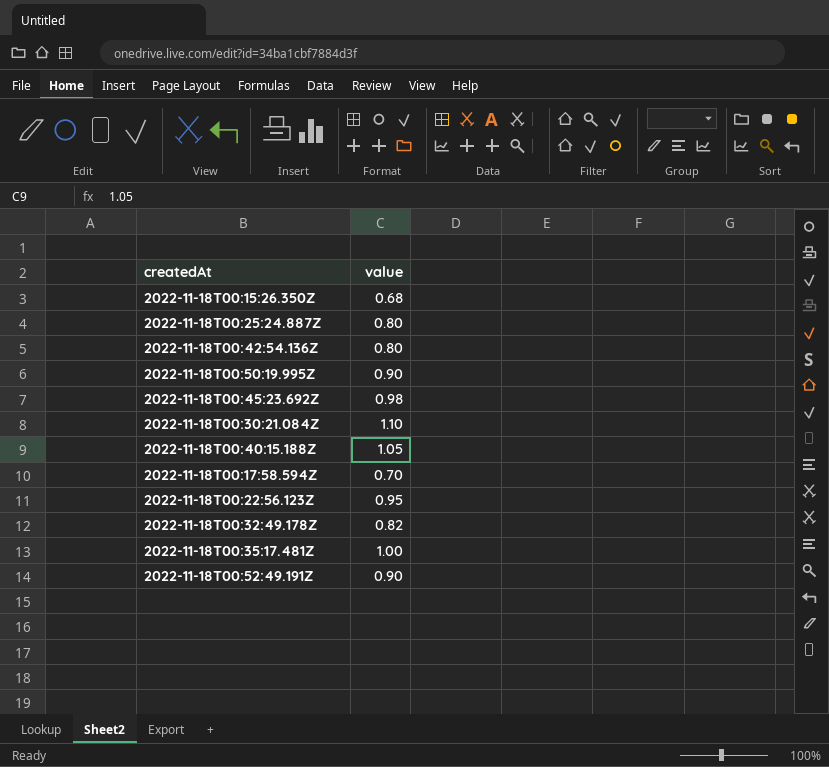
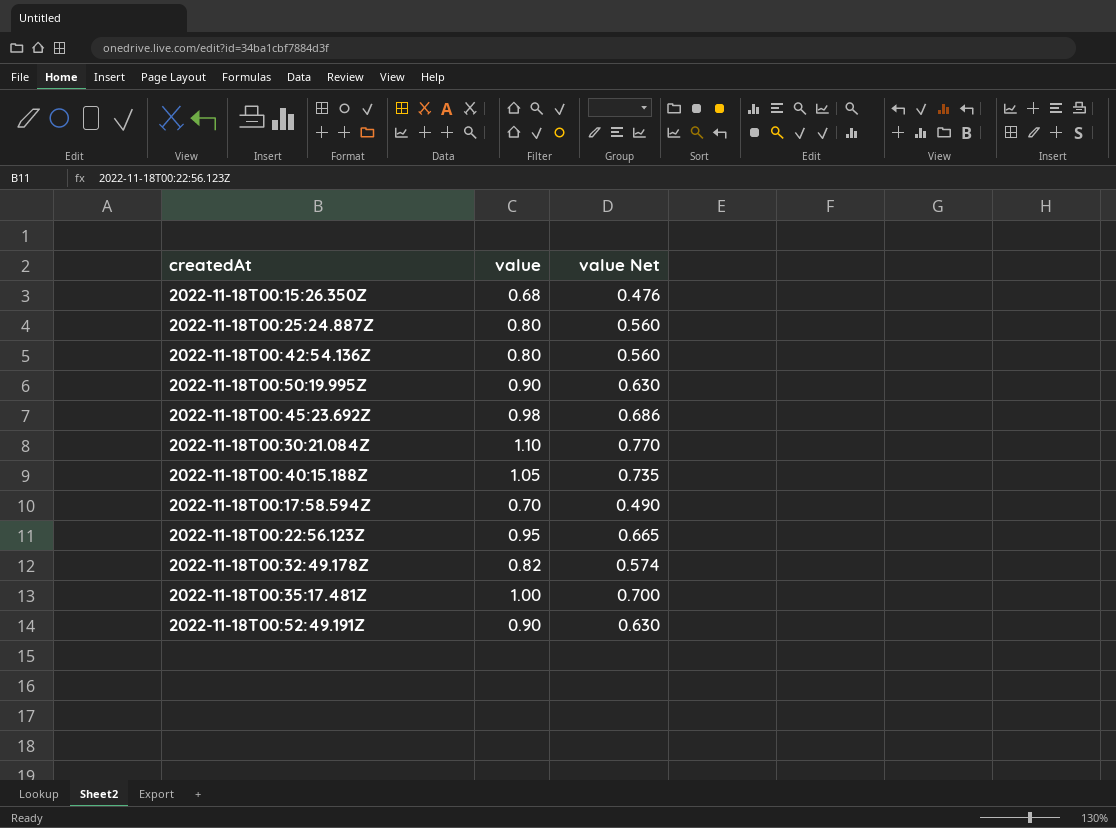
column value Net | formula: none -> [value] * 0.7

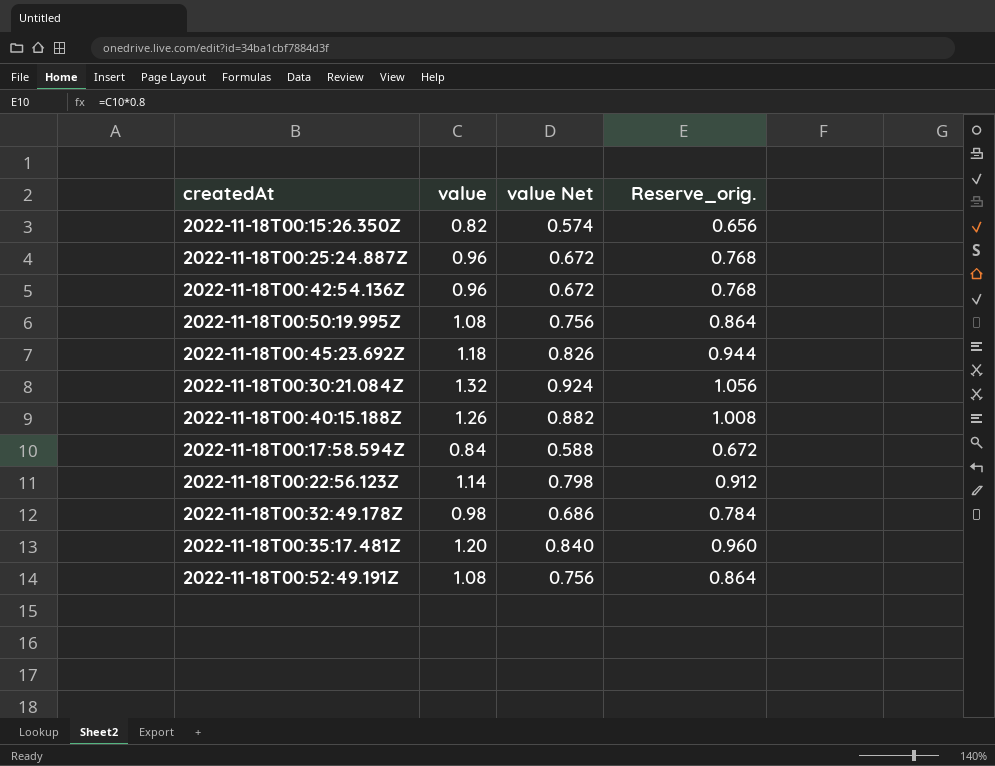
column Reserve_orig. | formula: none -> [value] * 0.8
2022-11-18T00:15:26.350Z | value: 0.68 -> 0.82
2022-11-18T00:15:26.350Z | value Net: 0.476 -> 0.574
2022-11-18T00:25:24.887Z | value: 0.80 -> 0.96
2022-11-18T00:25:24.887Z | value Net: 0.560 -> 0.672
2022-11-18T00:42:54.136Z | value: 0.80 -> 0.96
2022-11-18T00:42:54.136Z | value Net: 0.560 -> 0.672
2022-11-18T00:50:19.995Z | value: 0.90 -> 1.08
2022-11-18T00:50:19.995Z | value Net: 0.630 -> 0.756
2022-11-18T00:45:23.692Z | value: 0.98 -> 1.18
2022-11-18T00:45:23.692Z | value Net: 0.686 -> 0.826
2022-11-18T00:30:21.084Z | value: 1.10 -> 1.32
2022-11-18T00:30:21.084Z | value Net: 0.770 -> 0.924
2022-11-18T00:40:15.188Z | value: 1.05 -> 1.26
2022-11-18T00:40:15.188Z | value Net: 0.735 -> 0.882
2022-11-18T00:17:58.594Z | value: 0.70 -> 0.84
2022-11-18T00:17:58.594Z | value Net: 0.490 -> 0.588
2022-11-18T00:22:56.123Z | value: 0.95 -> 1.14
2022-11-18T00:22:56.123Z | value Net: 0.665 -> 0.798
2022-11-18T00:32:49.178Z | value: 0.82 -> 0.98
2022-11-18T00:32:49.178Z | value Net: 0.574 -> 0.686
2022-11-18T00:35:17.481Z | value: 1.00 -> 1.20
2022-11-18T00:35:17.481Z | value Net: 0.700 -> 0.840
2022-11-18T00:52:49.191Z | value: 0.90 -> 1.08
2022-11-18T00:52:49.191Z | value Net: 0.630 -> 0.756

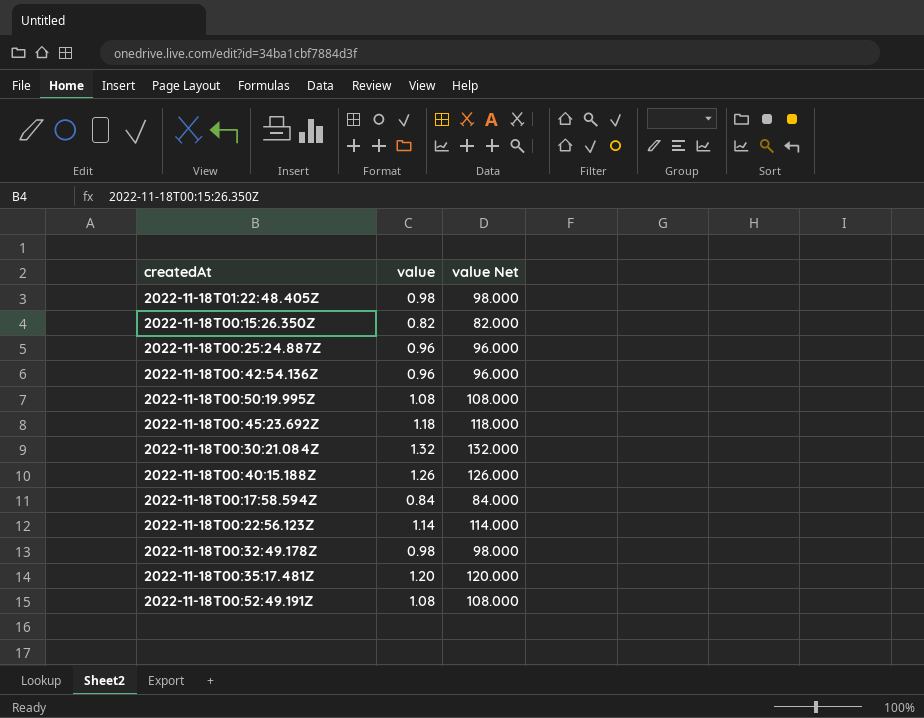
column Reserve_orig. | formula: [value] * 0.8 -> none
column value Net | formula: [value] * 0.7 -> [value] * 100
row 2022-11-18T01:22:48.405Z: none -> 0.98 | 98.000

